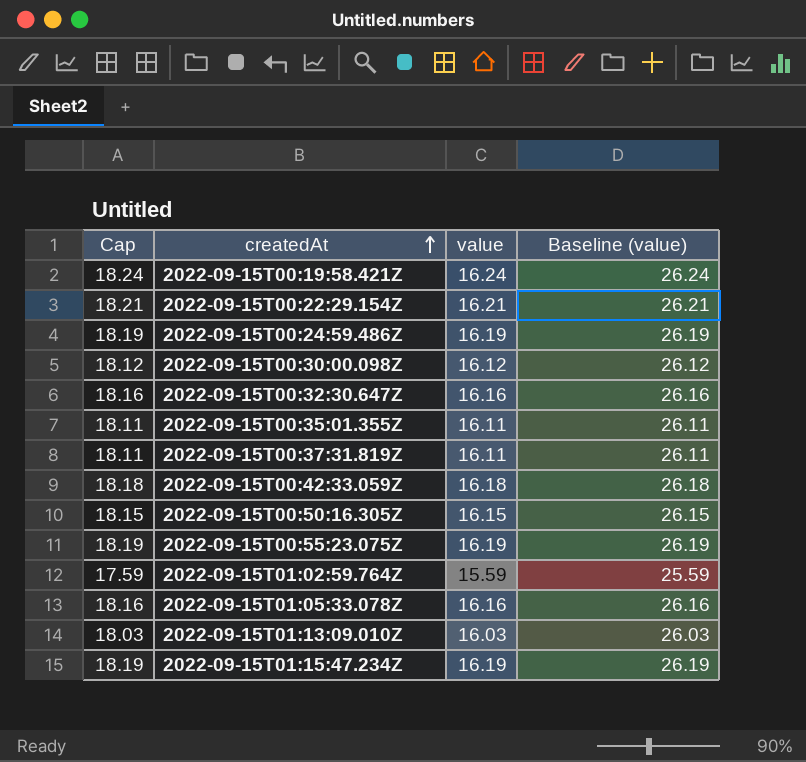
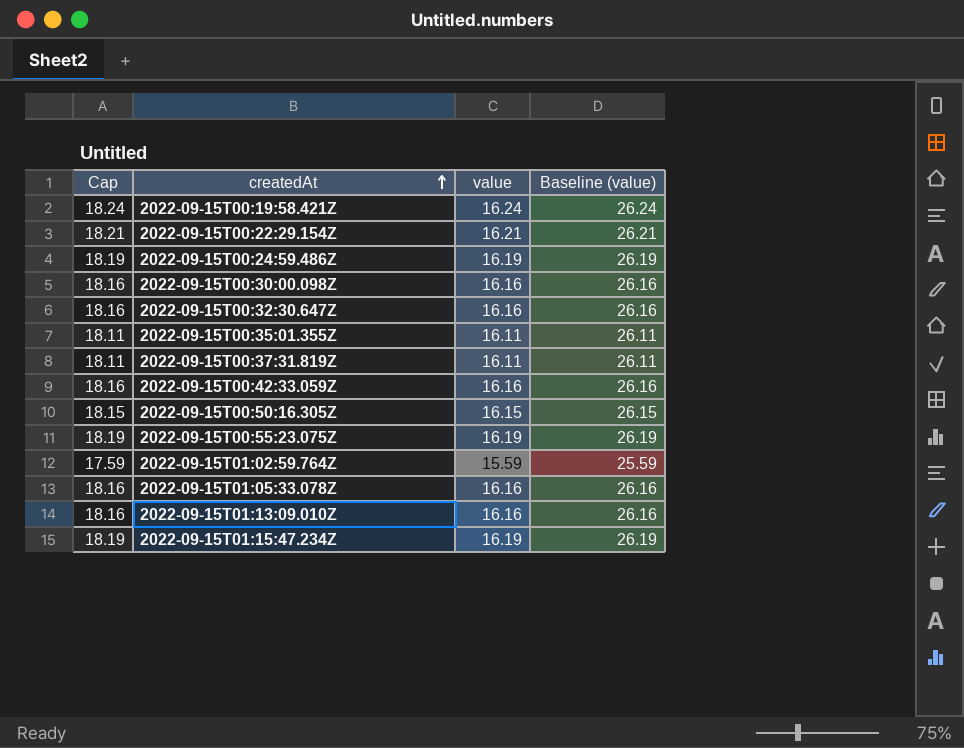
2022-09-15T00:30:00.098Z | Cap: 18.12 -> 18.16
2022-09-15T00:30:00.098Z | value: 16.12 -> 16.16
2022-09-15T00:30:00.098Z | Baseline (value): 26.12 -> 26.16
2022-09-15T00:42:33.059Z | Cap: 18.18 -> 18.16
2022-09-15T00:42:33.059Z | value: 16.18 -> 16.16
2022-09-15T00:42:33.059Z | Baseline (value): 26.18 -> 26.16
2022-09-15T01:13:09.010Z | Cap: 18.03 -> 18.16
2022-09-15T01:13:09.010Z | value: 16.03 -> 16.16
2022-09-15T01:13:09.010Z | Baseline (value): 26.03 -> 26.16

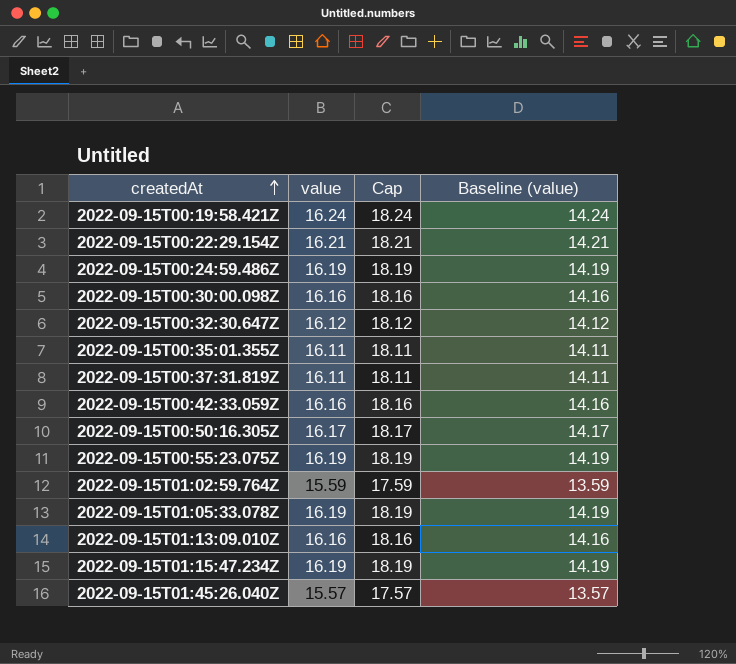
column Cap | position: 1 -> 3
column Baseline (value) | formula: [value] + 10 -> [value] - 2
2022-09-15T00:32:30.647Z | value: 16.16 -> 16.12
2022-09-15T00:32:30.647Z | Cap: 18.16 -> 18.12
2022-09-15T00:50:16.305Z | value: 16.15 -> 16.17
2022-09-15T00:50:16.305Z | Cap: 18.15 -> 18.17
2022-09-15T01:05:33.078Z | value: 16.16 -> 16.19
2022-09-15T01:05:33.078Z | Cap: 18.16 -> 18.19
row 2022-09-15T01:45:26.040Z: none -> 15.57 | 17.57 | 13.57

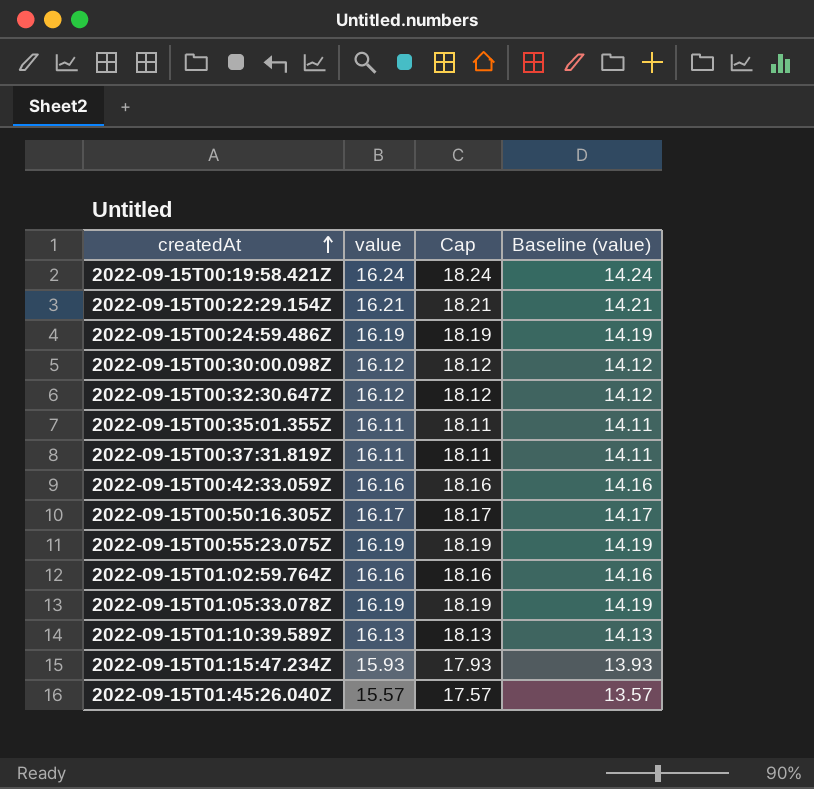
row 2022-09-15T01:13:09.010Z: 16.16 | 18.16 | 14.16 -> none
2022-09-15T00:30:00.098Z | value: 16.16 -> 16.12
2022-09-15T00:30:00.098Z | Cap: 18.16 -> 18.12
2022-09-15T00:30:00.098Z | Baseline (value): 14.16 -> 14.12
2022-09-15T01:02:59.764Z | value: 15.59 -> 16.16
2022-09-15T01:02:59.764Z | Cap: 17.59 -> 18.16
2022-09-15T01:02:59.764Z | Baseline (value): 13.59 -> 14.16
row 2022-09-15T01:10:39.589Z: none -> 16.13 | 18.13 | 14.13
2022-09-15T01:15:47.234Z | value: 16.19 -> 15.93
2022-09-15T01:15:47.234Z | Cap: 18.19 -> 17.93
2022-09-15T01:15:47.234Z | Baseline (value): 14.19 -> 13.93

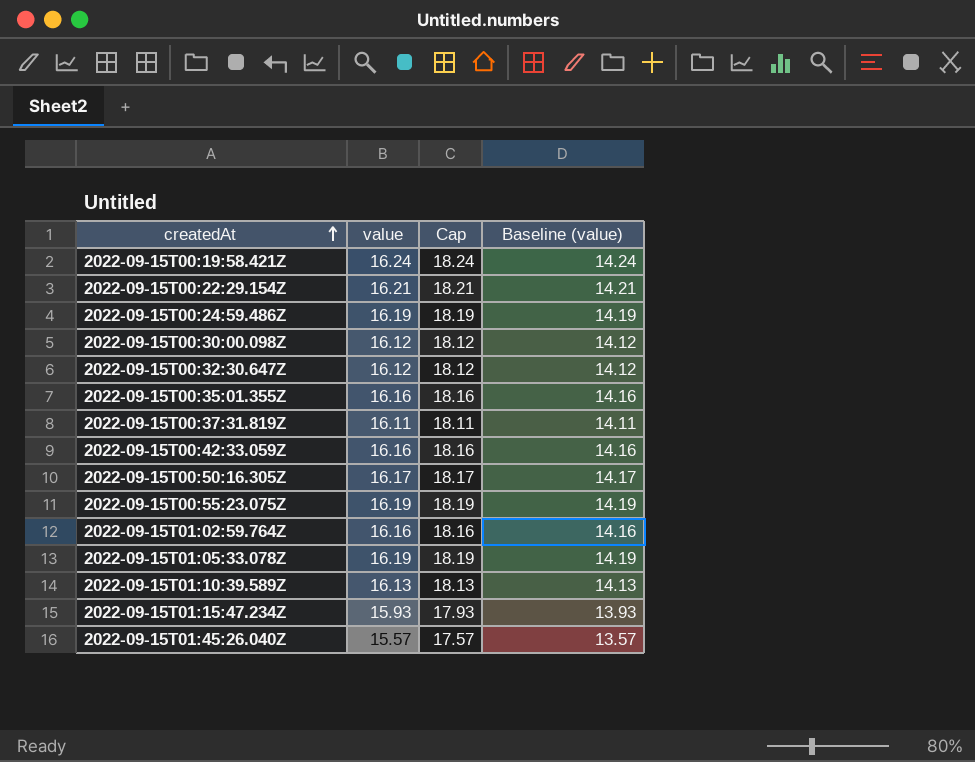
2022-09-15T00:35:01.355Z | value: 16.11 -> 16.16
2022-09-15T00:35:01.355Z | Cap: 18.11 -> 18.16
2022-09-15T00:35:01.355Z | Baseline (value): 14.11 -> 14.16

